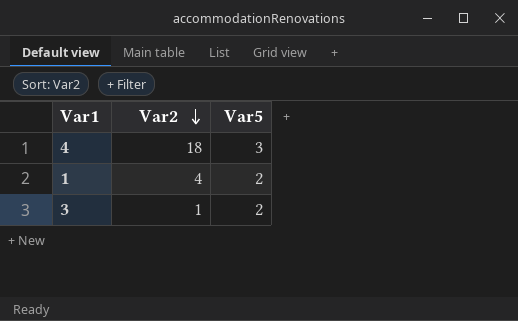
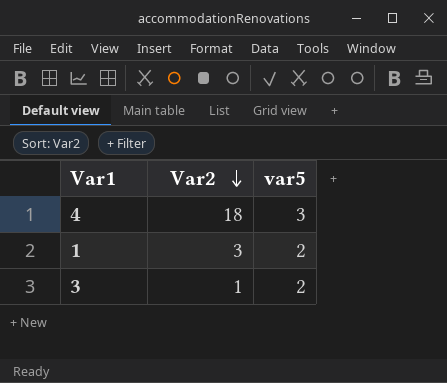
column name: Var5 -> var5
1 | Var2: 4 -> 3

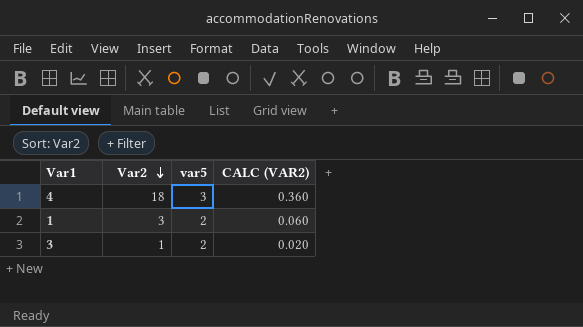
column CALC (VAR2) | formula: none -> [Var2] * 0.02

